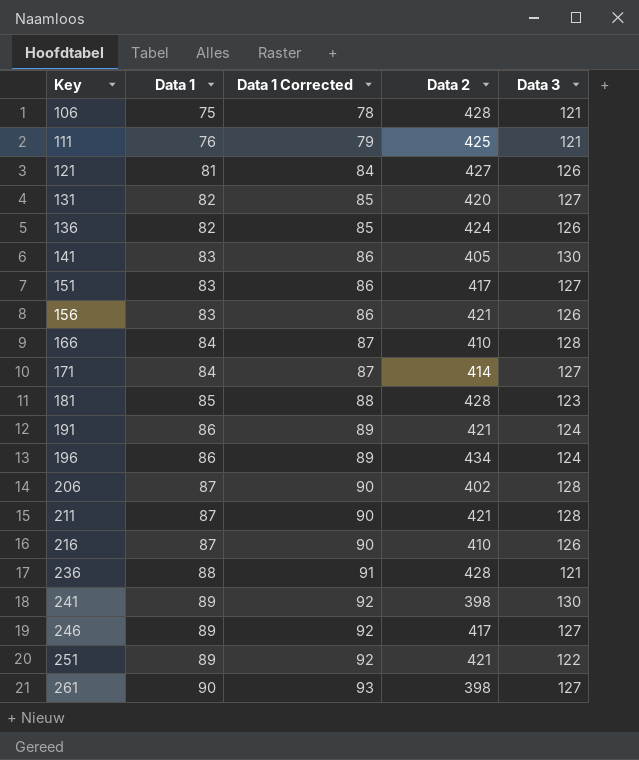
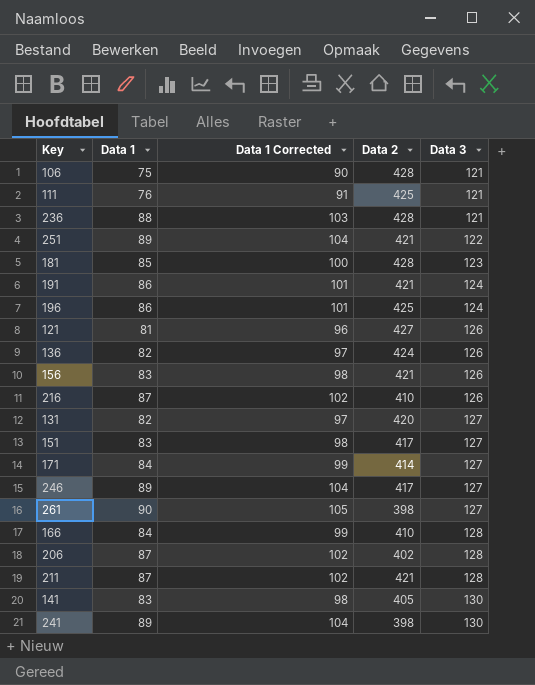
row order: Key ascending -> Data 3 ascending
column Data 1 Corrected | formula: [Data 1] + 3 -> [Data 1] + 15
196 | Data 2: 434 -> 425

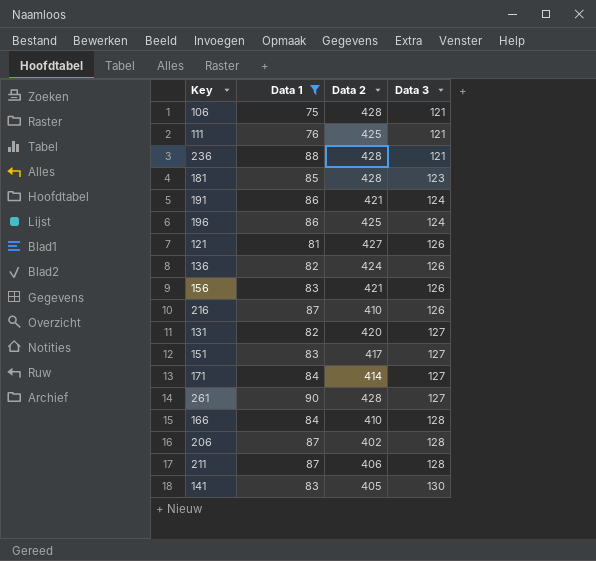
filter: none -> Data 1 != 89
column Data 1 Corrected | formula: [Data 1] + 15 -> none
261 | Data 2: 398 -> 428
211 | Data 2: 421 -> 406

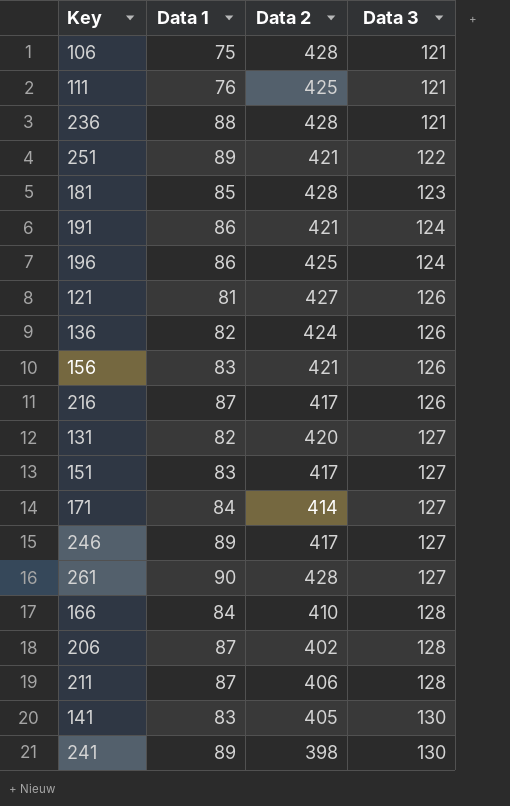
filter: Data 1 != 89 -> none
216 | Data 2: 410 -> 417

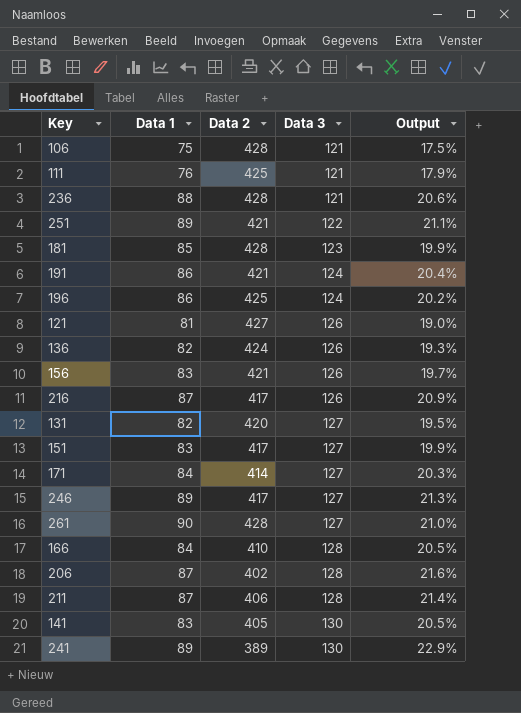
column Output | formula: none -> [Data 1] / [Data 2]
241 | Data 2: 398 -> 389

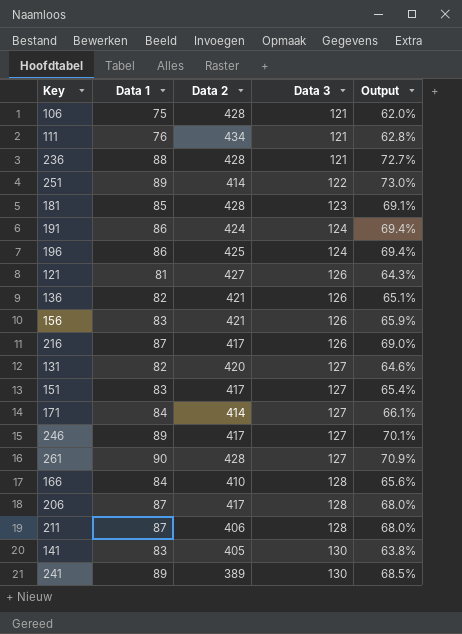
column Output | formula: [Data 1] / [Data 2] -> [Data 1] / [Data 3]
111 | Data 2: 425 -> 434
251 | Data 2: 421 -> 414
191 | Data 2: 421 -> 424
136 | Data 2: 424 -> 421
206 | Data 2: 402 -> 417

